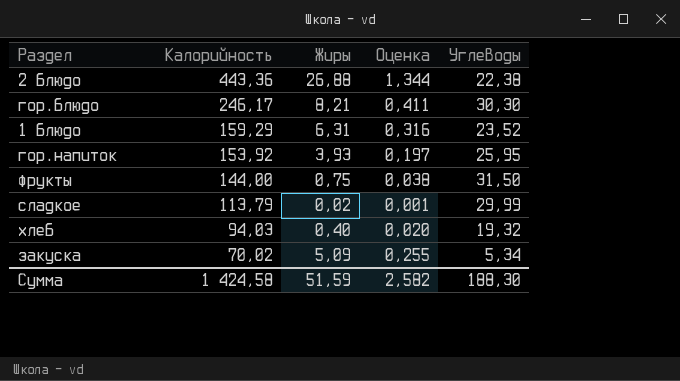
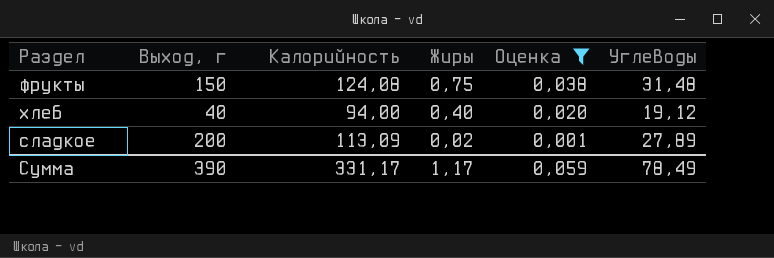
filter: none -> Оценка <= 0,038
row order: Калорийность descending -> Жиры descending
column Выход, г | position: none -> 2
фрукты | Калорийность: 144,00 -> 124,08
фрукты | Углеводы: 31,50 -> 31,48
хлеб | Калорийность: 94,03 -> 94,00
хлеб | Углеводы: 19,32 -> 19,12
сладкое | Калорийность: 113,79 -> 113,09
сладкое | Углеводы: 29,99 -> 27,89
Сумма | Калорийность: 1 424,58 -> 331,17
Сумма | Жиры: 51,59 -> 1,17
Сумма | Оценка: 2,582 -> 0,059
Сумма | Углеводы: 188,30 -> 78,49

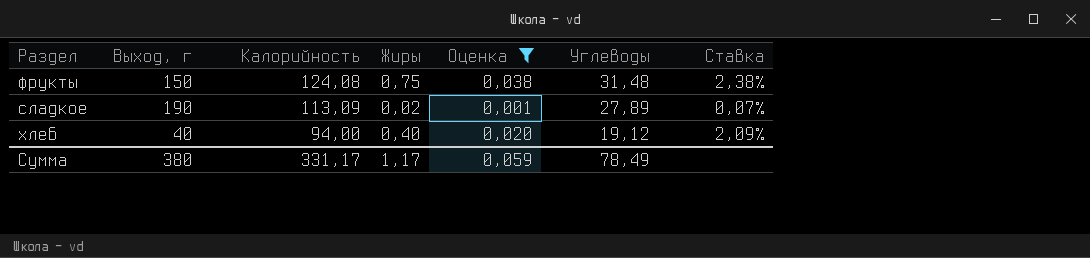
row order: Жиры descending -> Калорийность descending
column Ставка | formula: none -> [Жиры] / [Углеводы]
сладкое | Выход, г: 200 -> 190
Сумма | Выход, г: 390 -> 380

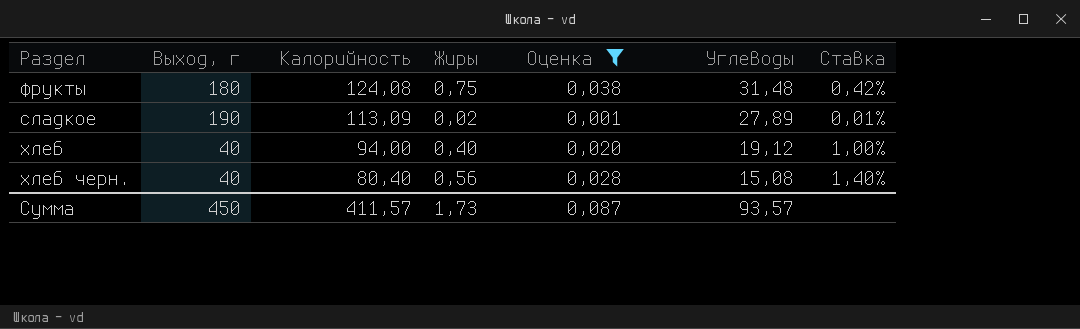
column Ставка | formula: [Жиры] / [Углеводы] -> [Жиры] / [Выход, г]
фрукты | Выход, г: 150 -> 180
row хлеб черн.: none -> 40 | 80,40 | 0,56 | 0,028 | 15,08 | 1,40%
Сумма | Выход, г: 380 -> 450
Сумма | Калорийность: 331,17 -> 411,57
Сумма | Жиры: 1,17 -> 1,73
Сумма | Оценка: 0,059 -> 0,087
Сумма | Углеводы: 78,49 -> 93,57

